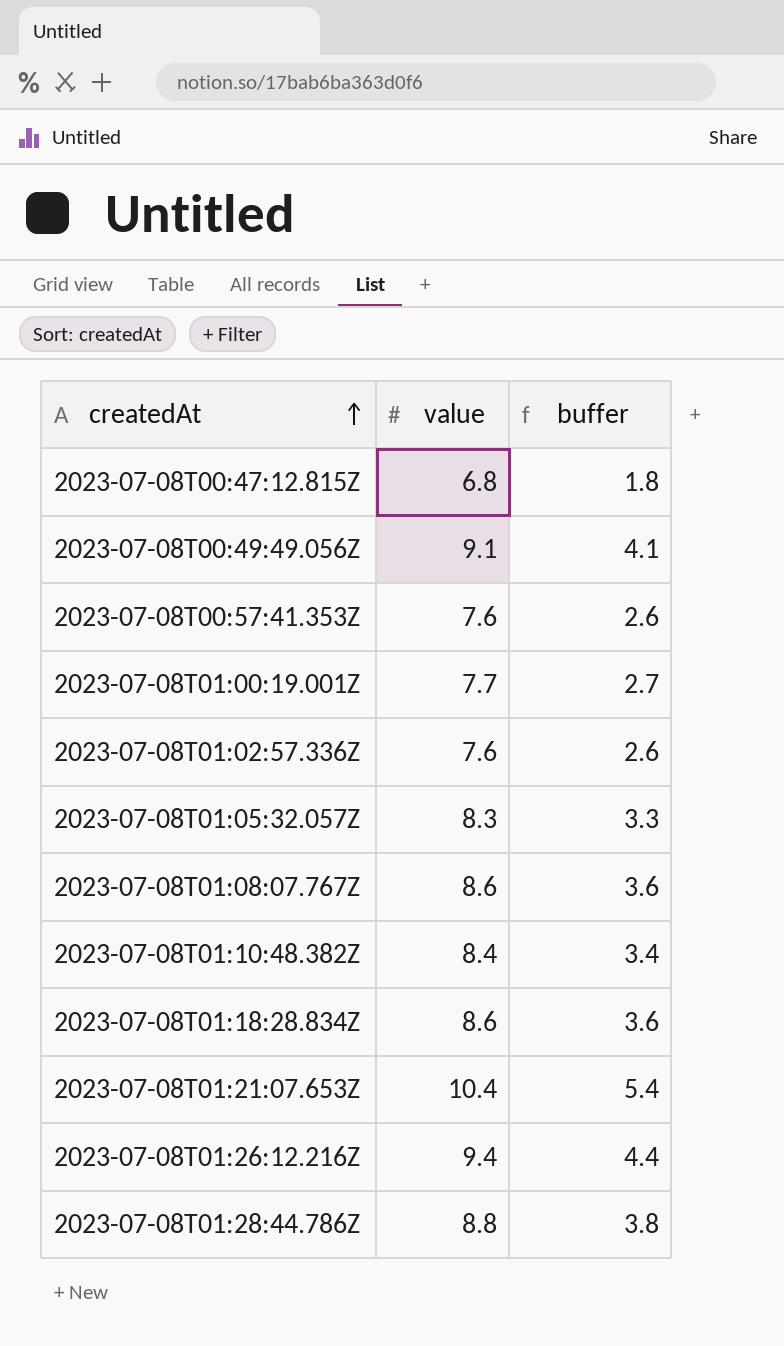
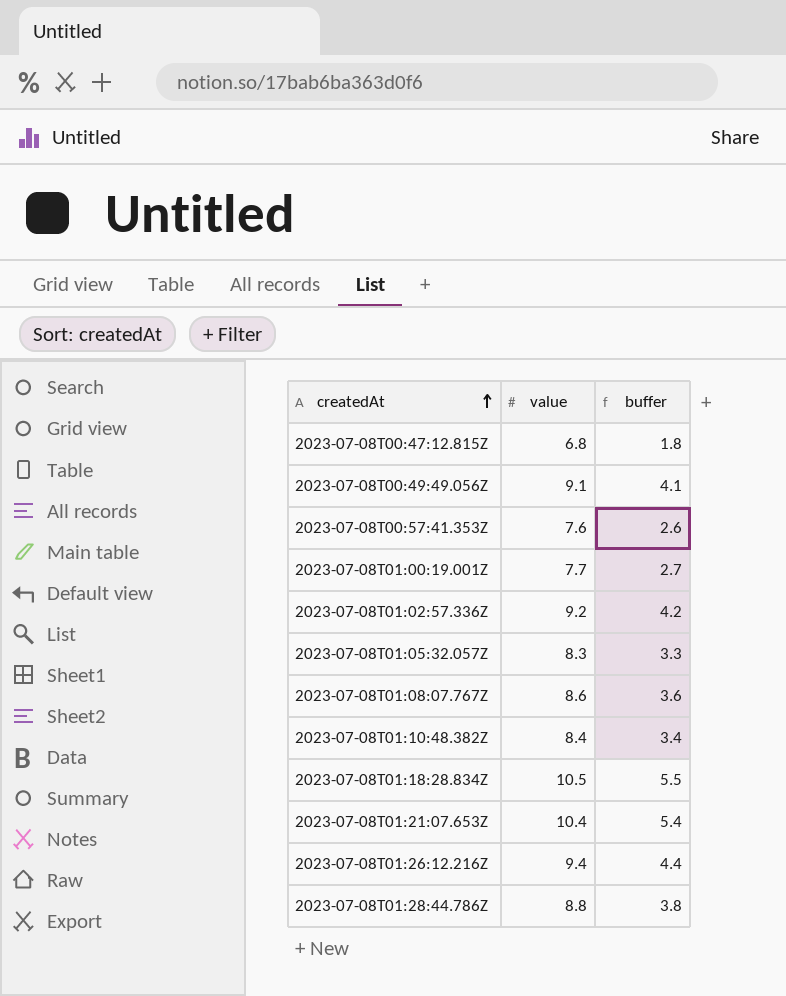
2023-07-08T01:02:57.336Z | value: 7.6 -> 9.2
2023-07-08T01:02:57.336Z | buffer: 2.6 -> 4.2
2023-07-08T01:18:28.834Z | value: 8.6 -> 10.5
2023-07-08T01:18:28.834Z | buffer: 3.6 -> 5.5

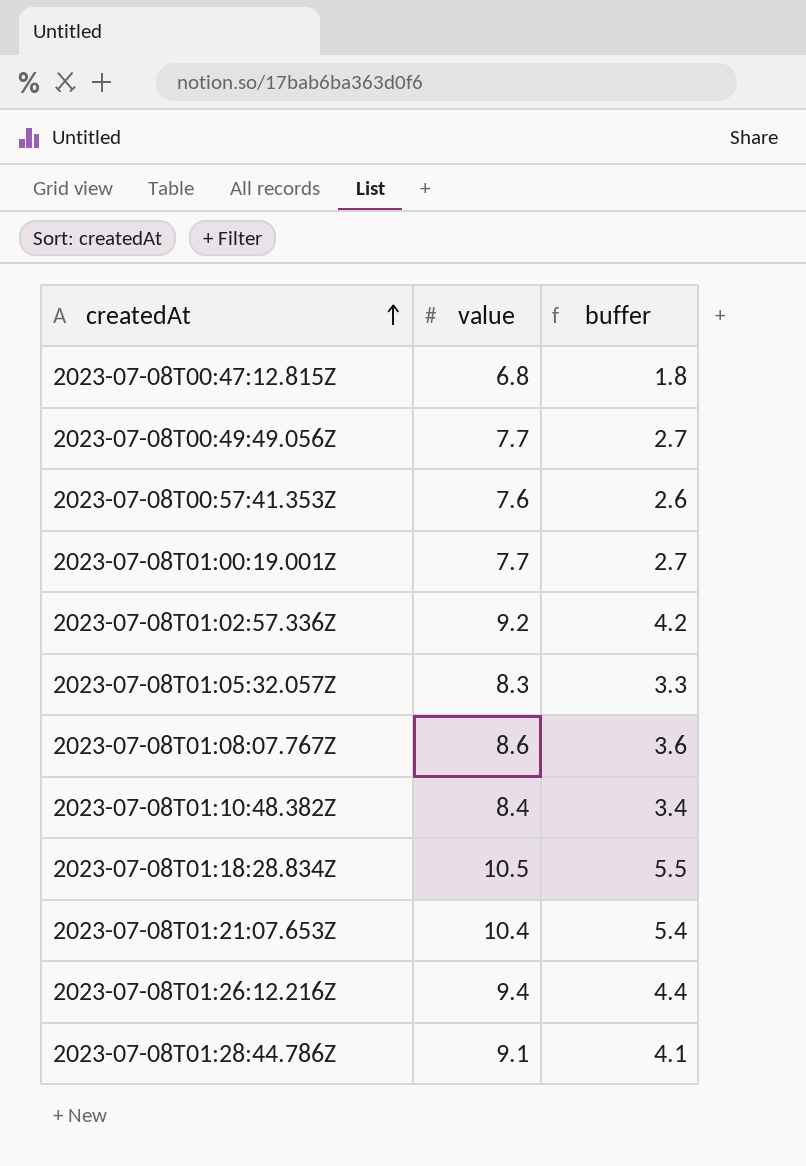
2023-07-08T00:49:49.056Z | value: 9.1 -> 7.7
2023-07-08T00:49:49.056Z | buffer: 4.1 -> 2.7
2023-07-08T01:28:44.786Z | value: 8.8 -> 9.1
2023-07-08T01:28:44.786Z | buffer: 3.8 -> 4.1

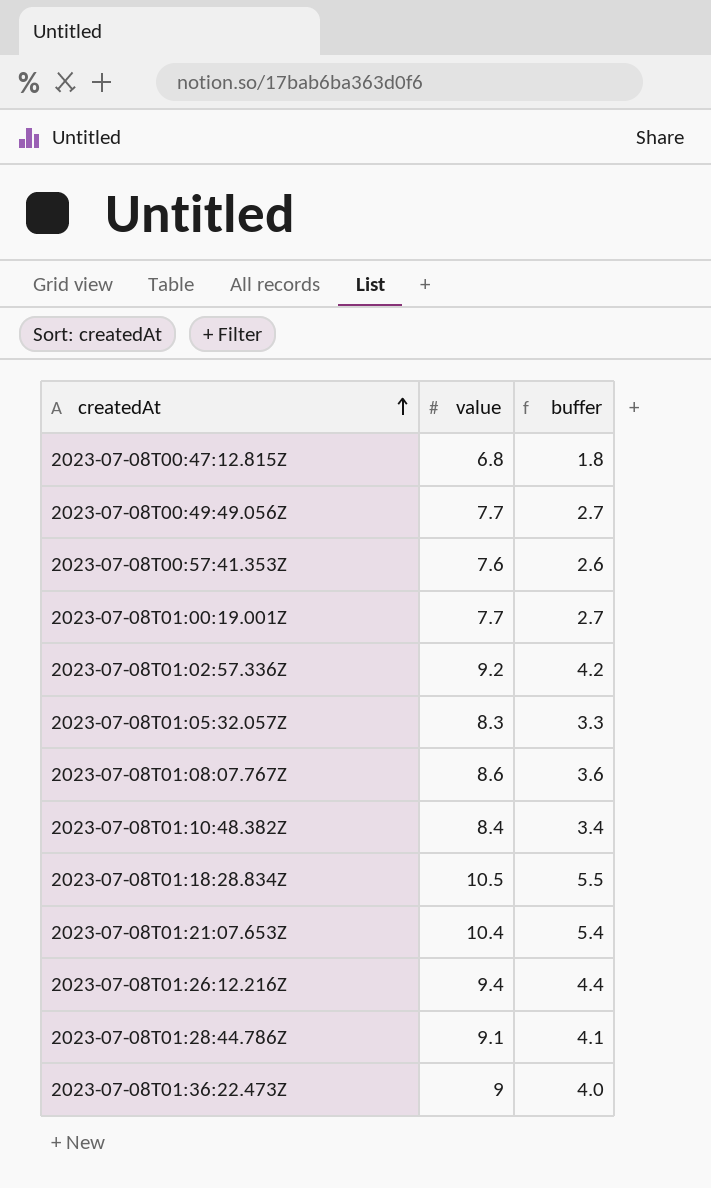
row 2023-07-08T01:36:22.473Z: none -> 9 | 4.0

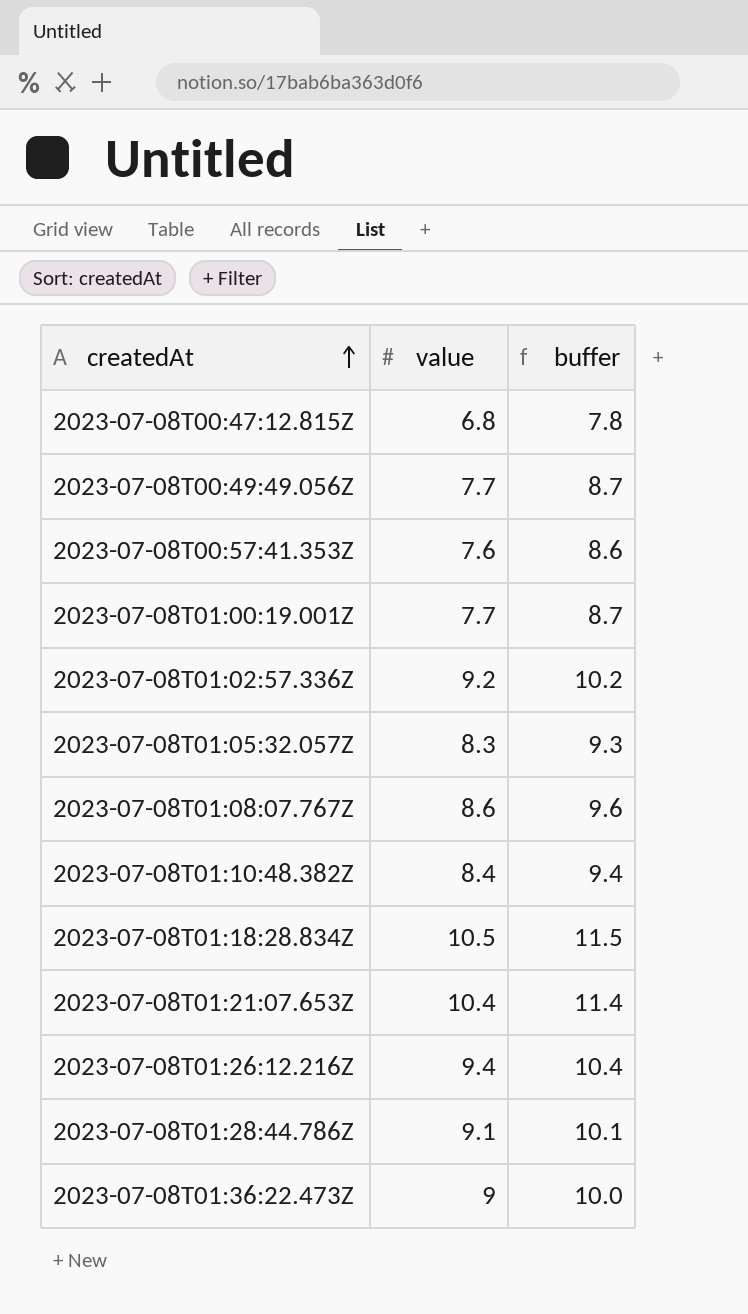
column buffer | formula: [value] - 5 -> [value] + 1

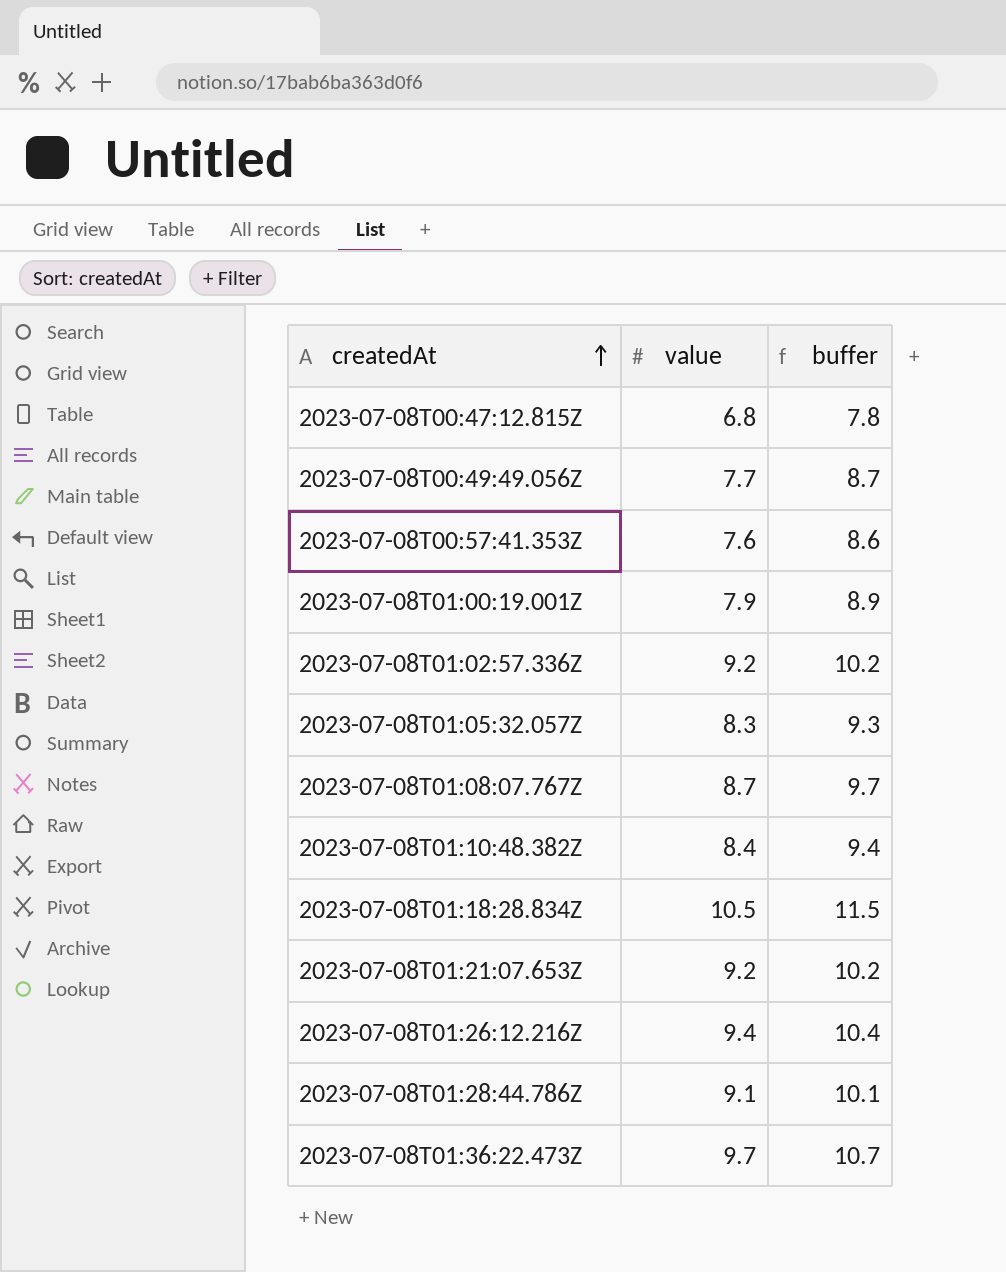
2023-07-08T01:00:19.001Z | value: 7.7 -> 7.9
2023-07-08T01:00:19.001Z | buffer: 8.7 -> 8.9
2023-07-08T01:08:07.767Z | value: 8.6 -> 8.7
2023-07-08T01:08:07.767Z | buffer: 9.6 -> 9.7
2023-07-08T01:21:07.653Z | value: 10.4 -> 9.2
2023-07-08T01:21:07.653Z | buffer: 11.4 -> 10.2
2023-07-08T01:36:22.473Z | value: 9 -> 9.7
2023-07-08T01:36:22.473Z | buffer: 10.0 -> 10.7

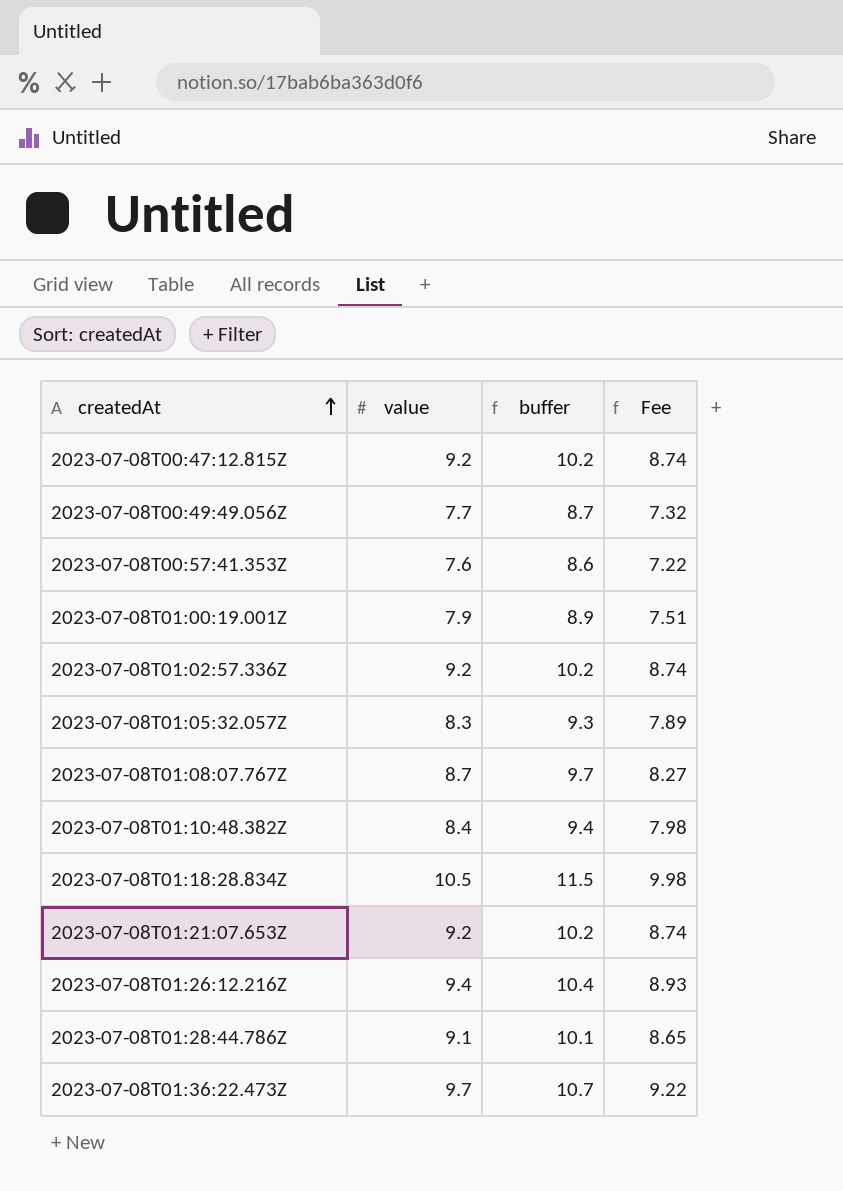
column Fee | formula: none -> [value] * 0.95
2023-07-08T00:47:12.815Z | value: 6.8 -> 9.2
2023-07-08T00:47:12.815Z | buffer: 7.8 -> 10.2

